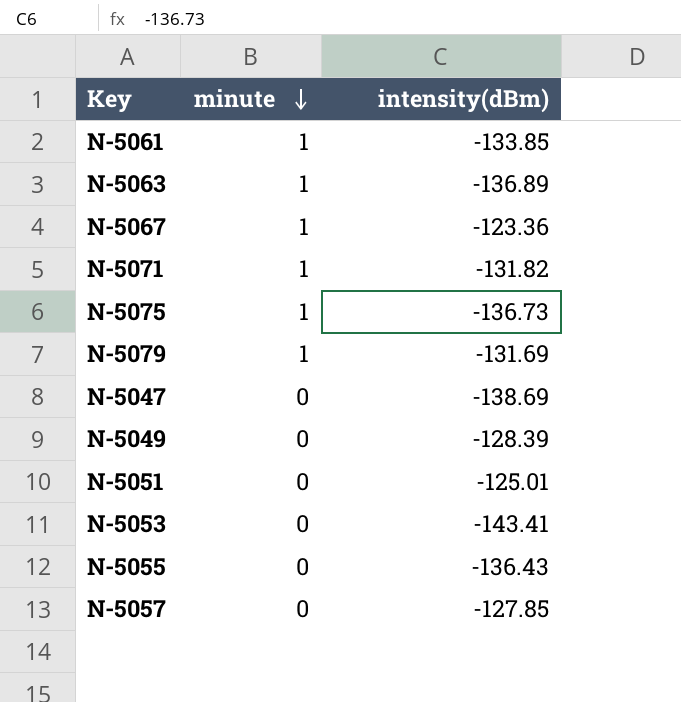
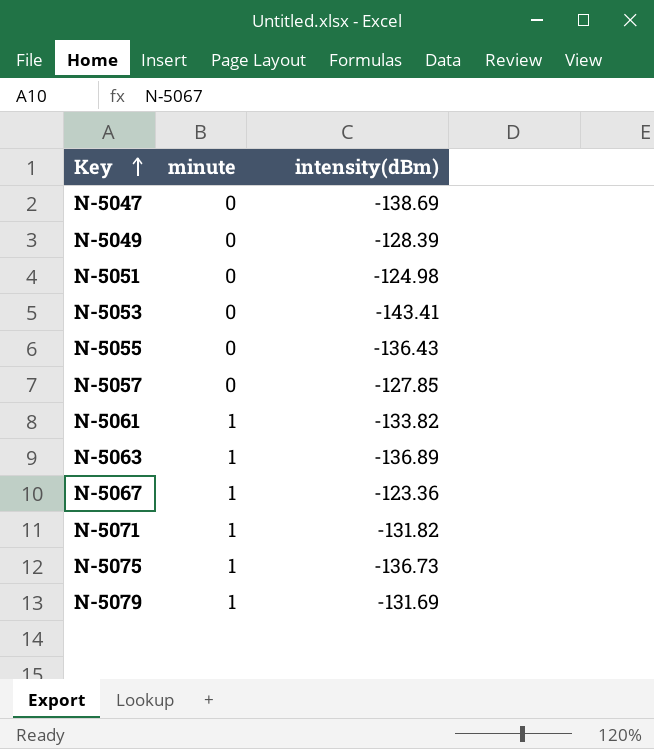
row order: minute descending -> Key ascending
N-5051 | intensity(dBm): -125.01 -> -124.98
N-5061 | intensity(dBm): -133.85 -> -133.82

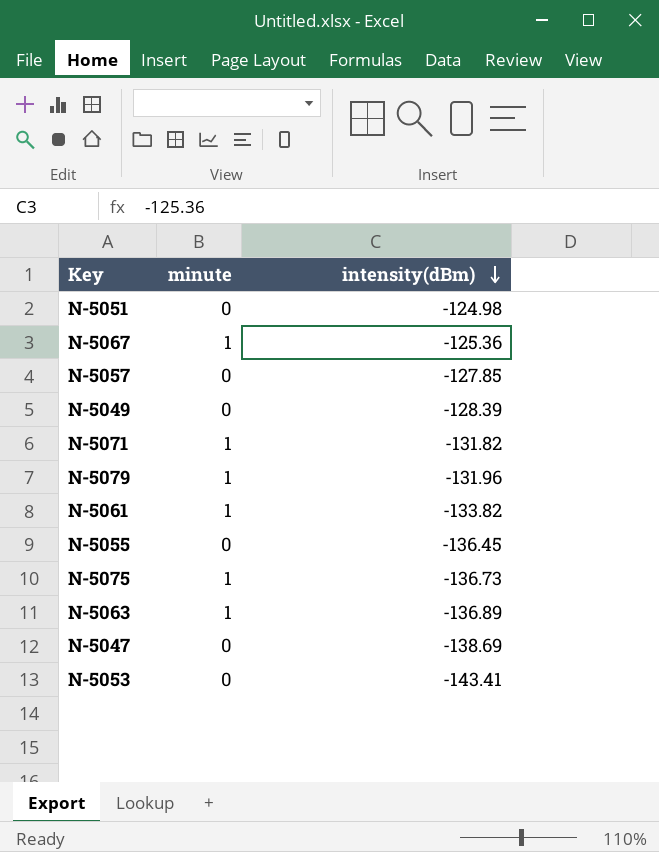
row order: Key ascending -> intensity(dBm) descending
N-5067 | intensity(dBm): -123.36 -> -125.36
N-5079 | intensity(dBm): -131.69 -> -131.96
N-5055 | intensity(dBm): -136.43 -> -136.45

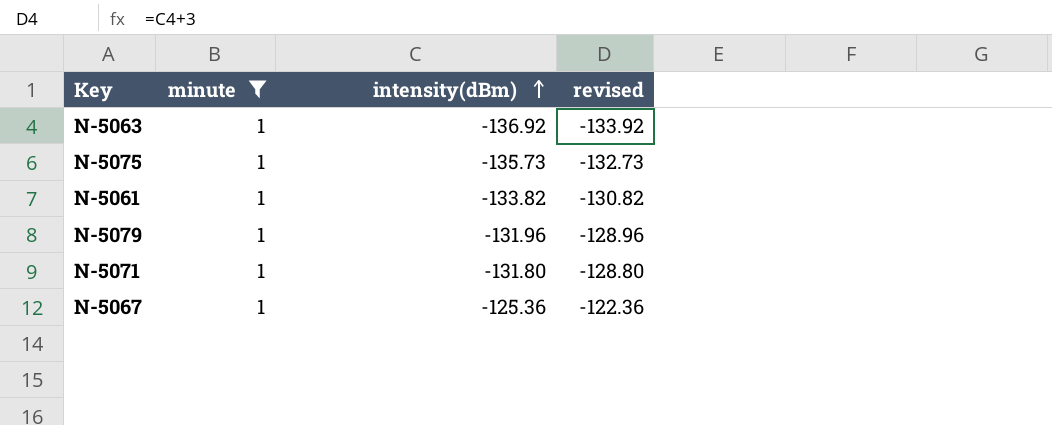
filter: none -> minute = 1
row order: intensity(dBm) descending -> intensity(dBm) ascending
column revised | formula: none -> [intensity(dBm)] + 3
N-5063 | intensity(dBm): -136.89 -> -136.92
N-5075 | intensity(dBm): -136.73 -> -135.73
N-5071 | intensity(dBm): -131.82 -> -131.80

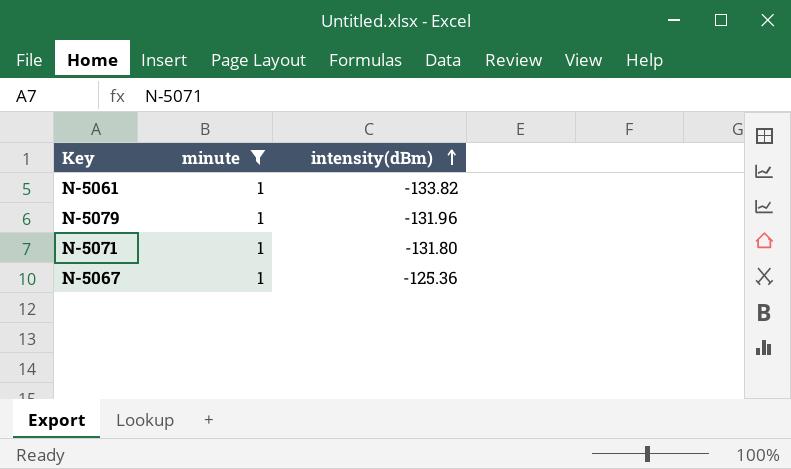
column revised | formula: [intensity(dBm)] + 3 -> none
row N-5063: 1 | -136.92 | -133.92 -> none
row N-5075: 1 | -135.73 | -132.73 -> none

